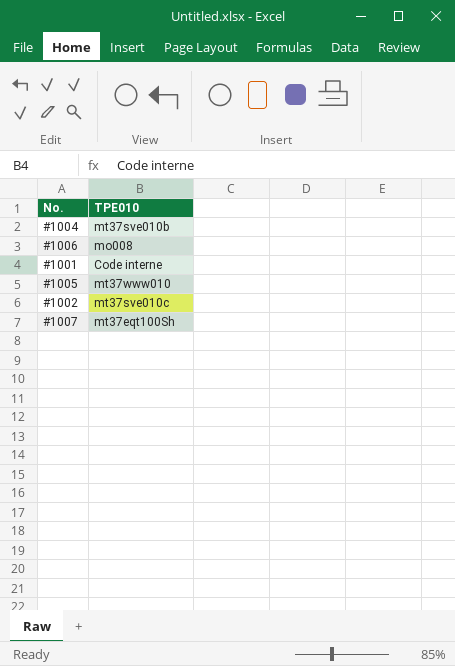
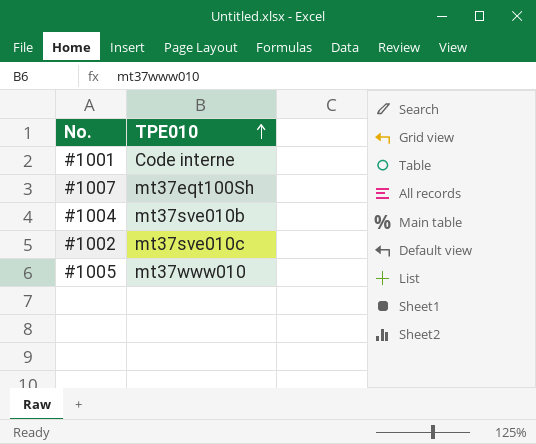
row order: none -> TPE010 ascending
row #1006: mo008 -> none

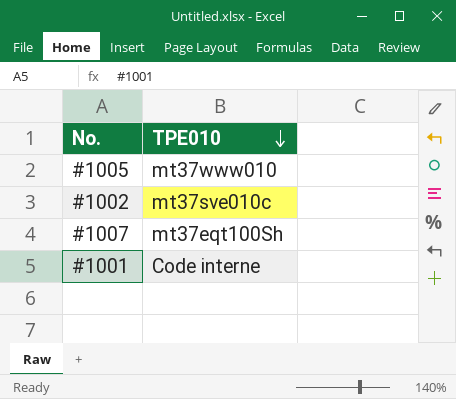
row order: TPE010 ascending -> TPE010 descending
row #1004: mt37sve010b -> none

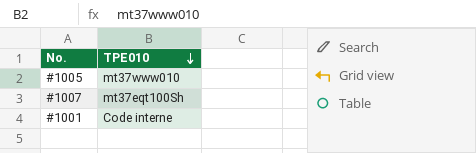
row #1002: mt37sve010c -> none

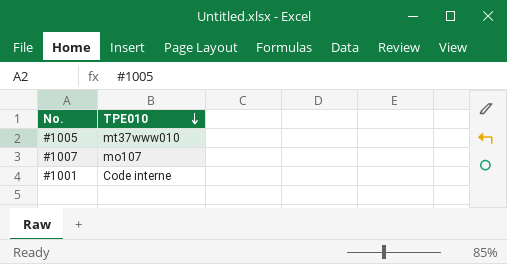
#1007 | TPE010: mt37eqt100Sh -> mo107

